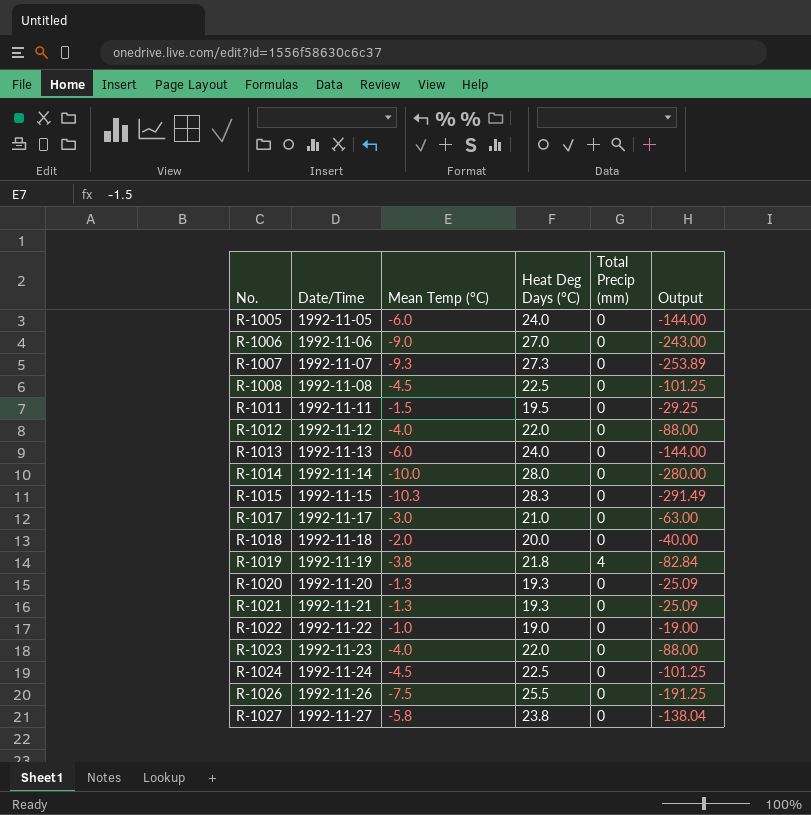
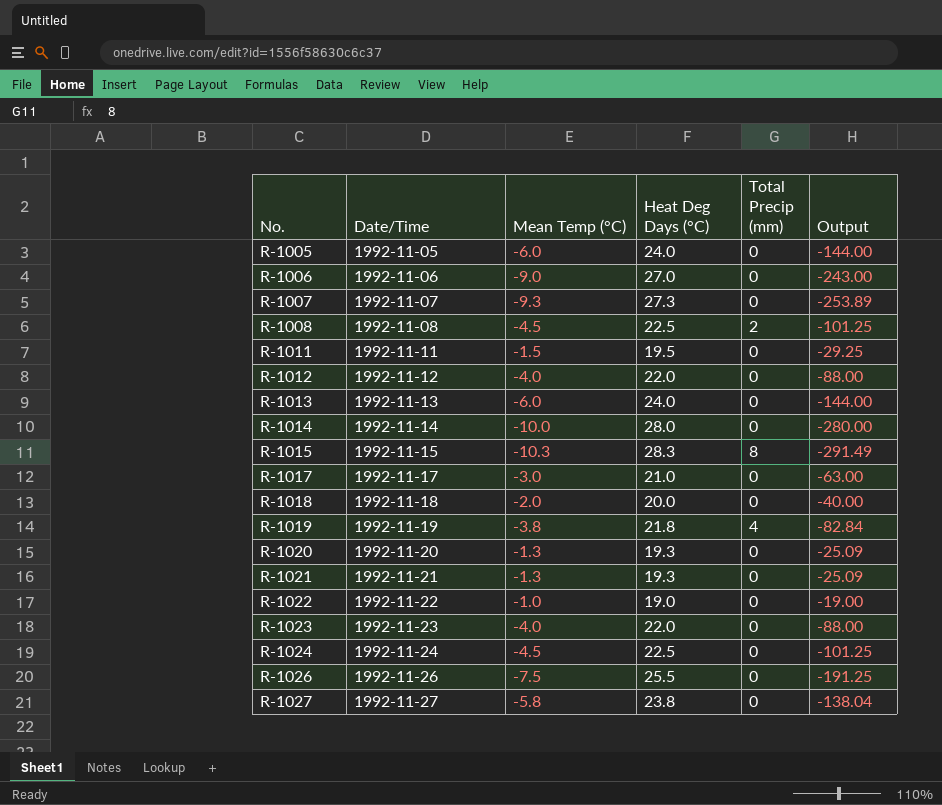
R-1008 | Total Precip (mm): 0 -> 2
R-1015 | Total Precip (mm): 0 -> 8

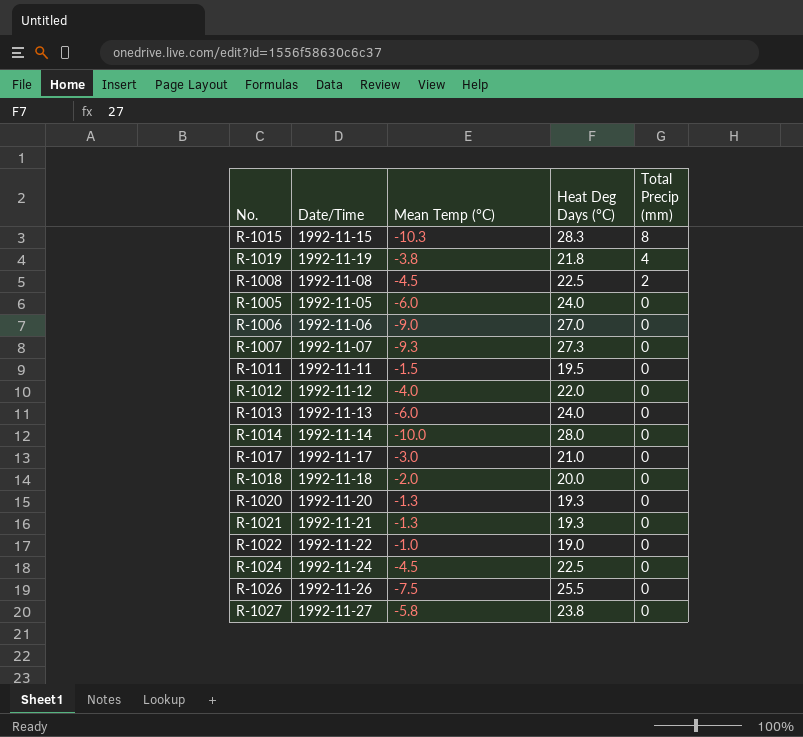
row order: No. ascending -> Total Precip (mm) descending
column Output | formula: [Mean Temp (°C)] * [Heat Deg Days (°C)] -> none
row R-1023: 1992-11-23 | -4.0 | 22.0 | 0 | -88.00 -> none

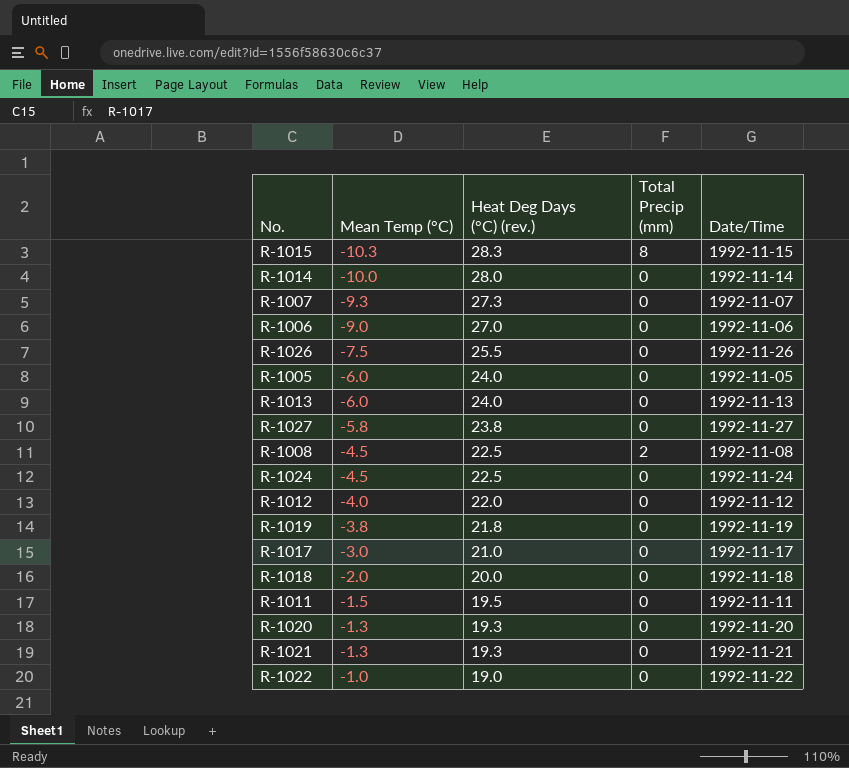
row order: Total Precip (mm) descending -> Mean Temp (°C) ascending
column name: Heat Deg Days (°C) -> Heat Deg Days (°C) (rev.)
column Date/Time | position: 2 -> 5
R-1019 | Total Precip (mm): 4 -> 0

